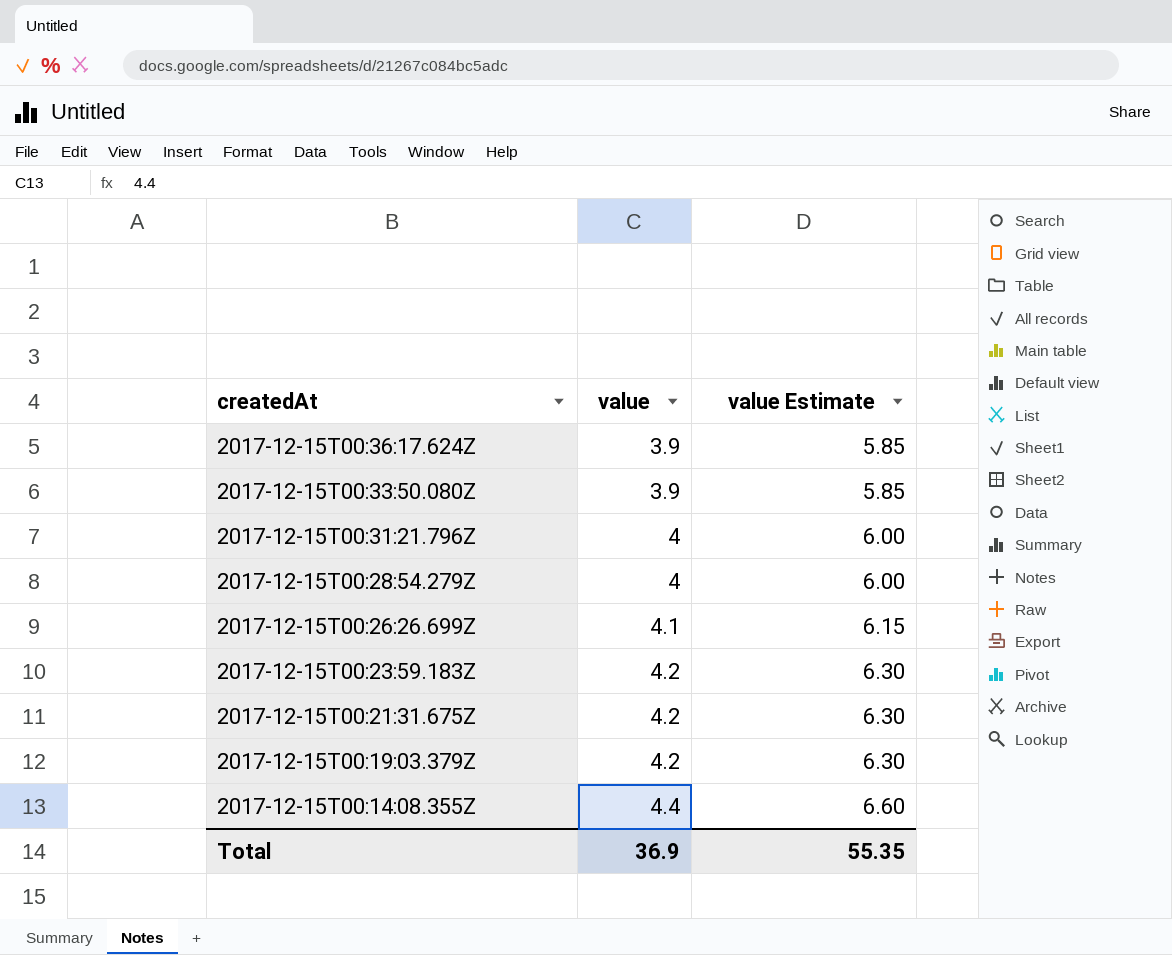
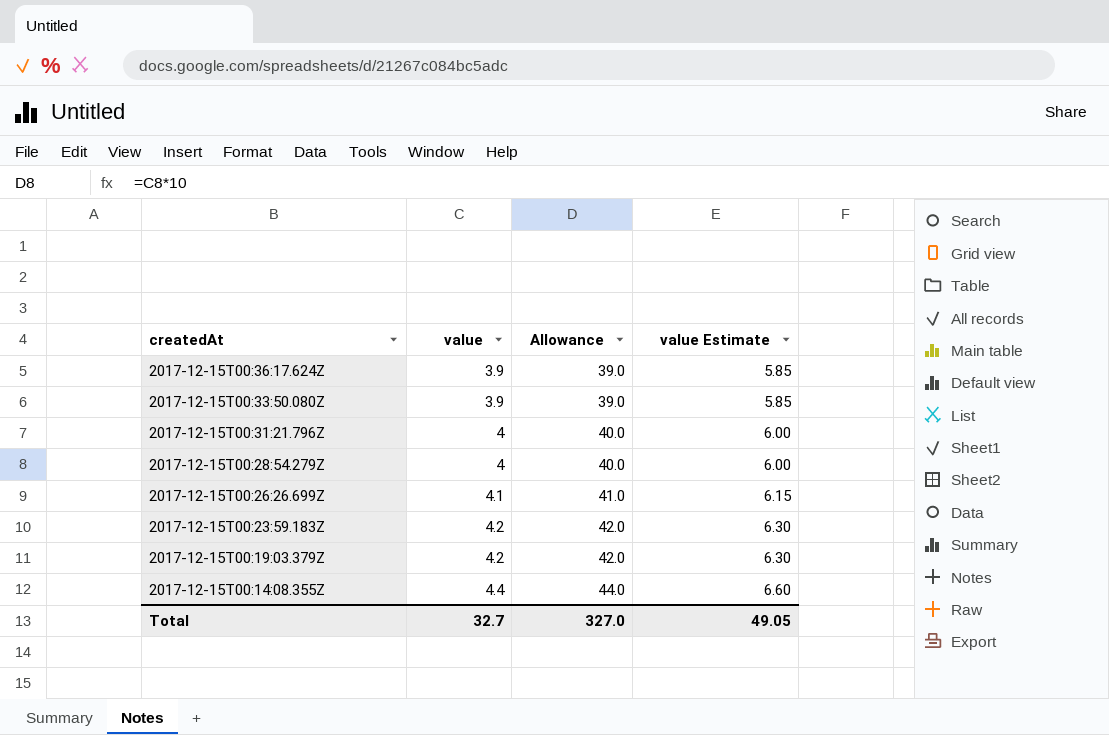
column Allowance | formula: none -> [value] * 10
row 2017-12-15T00:21:31.675Z: 4.2 | 6.30 -> none
Total | value: 36.9 -> 32.7
Total | value Estimate: 55.35 -> 49.05

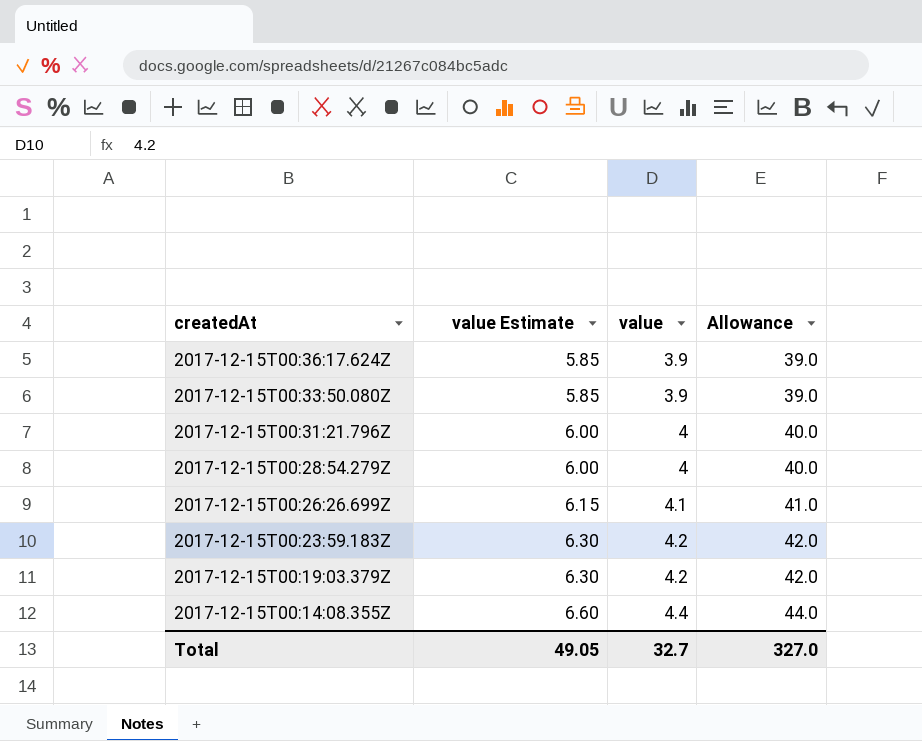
column value Estimate | position: 4 -> 2

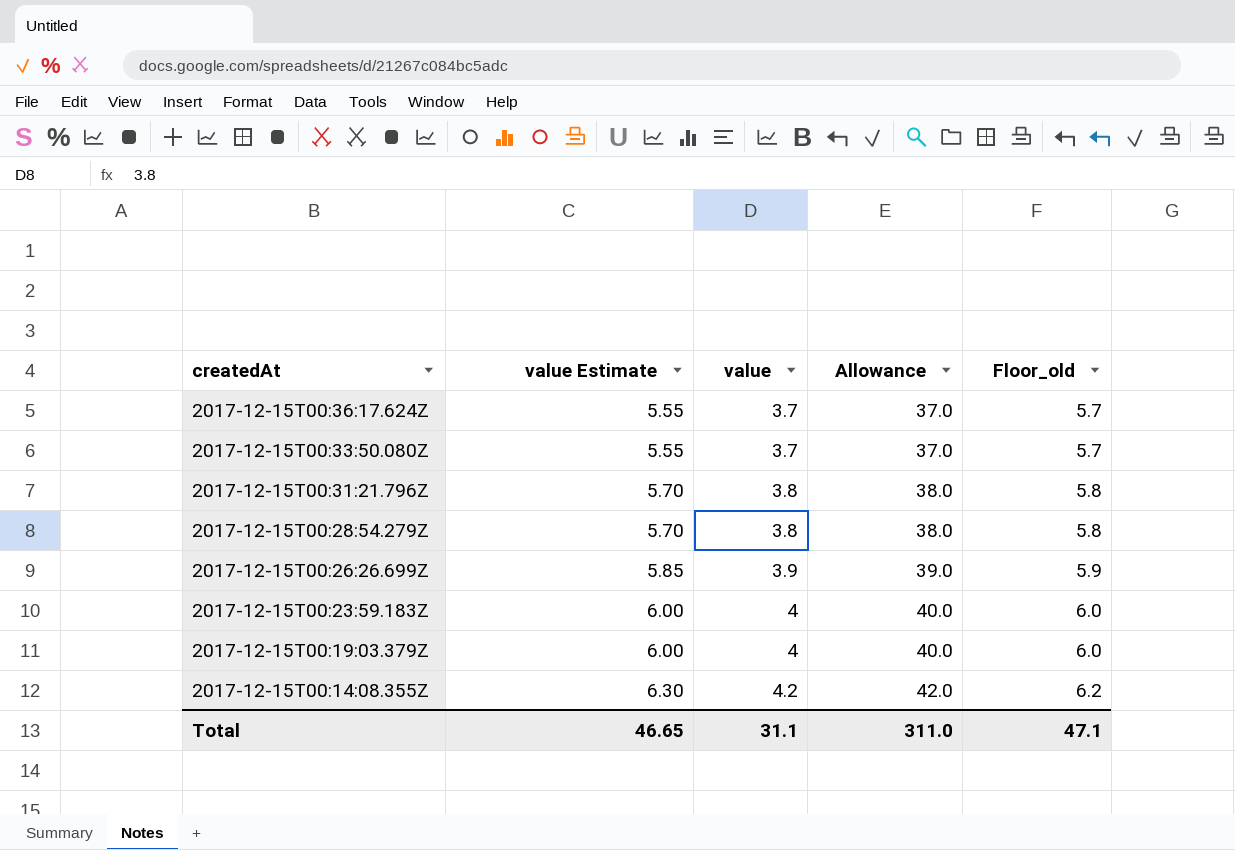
column Floor_old | formula: none -> [value] + 2
2017-12-15T00:36:17.624Z | value Estimate: 5.85 -> 5.55
2017-12-15T00:36:17.624Z | value: 3.9 -> 3.7
2017-12-15T00:36:17.624Z | Allowance: 39.0 -> 37.0
2017-12-15T00:33:50.080Z | value Estimate: 5.85 -> 5.55
2017-12-15T00:33:50.080Z | value: 3.9 -> 3.7
2017-12-15T00:33:50.080Z | Allowance: 39.0 -> 37.0
2017-12-15T00:31:21.796Z | value Estimate: 6.00 -> 5.70
2017-12-15T00:31:21.796Z | value: 4 -> 3.8
2017-12-15T00:31:21.796Z | Allowance: 40.0 -> 38.0
2017-12-15T00:28:54.279Z | value Estimate: 6.00 -> 5.70
2017-12-15T00:28:54.279Z | value: 4 -> 3.8
2017-12-15T00:28:54.279Z | Allowance: 40.0 -> 38.0
2017-12-15T00:26:26.699Z | value Estimate: 6.15 -> 5.85
2017-12-15T00:26:26.699Z | value: 4.1 -> 3.9
2017-12-15T00:26:26.699Z | Allowance: 41.0 -> 39.0
2017-12-15T00:23:59.183Z | value Estimate: 6.30 -> 6.00
2017-12-15T00:23:59.183Z | value: 4.2 -> 4
2017-12-15T00:23:59.183Z | Allowance: 42.0 -> 40.0
2017-12-15T00:19:03.379Z | value Estimate: 6.30 -> 6.00
2017-12-15T00:19:03.379Z | value: 4.2 -> 4
2017-12-15T00:19:03.379Z | Allowance: 42.0 -> 40.0
2017-12-15T00:14:08.355Z | value Estimate: 6.60 -> 6.30
2017-12-15T00:14:08.355Z | value: 4.4 -> 4.2
2017-12-15T00:14:08.355Z | Allowance: 44.0 -> 42.0
Total | value Estimate: 49.05 -> 46.65
Total | value: 32.7 -> 31.1
Total | Allowance: 327.0 -> 311.0

